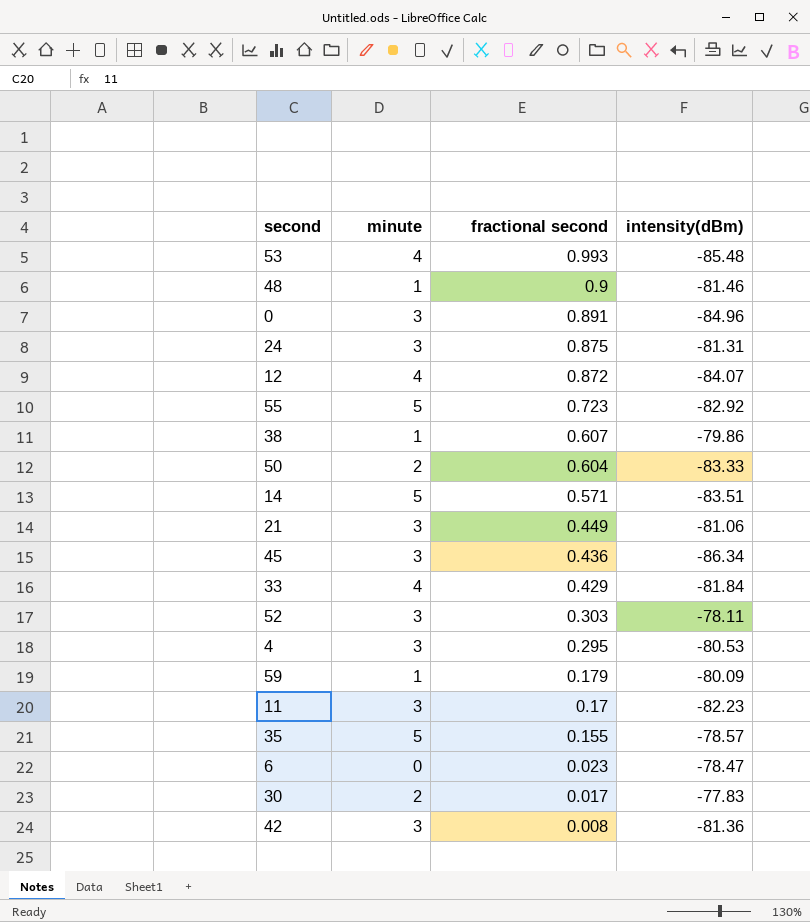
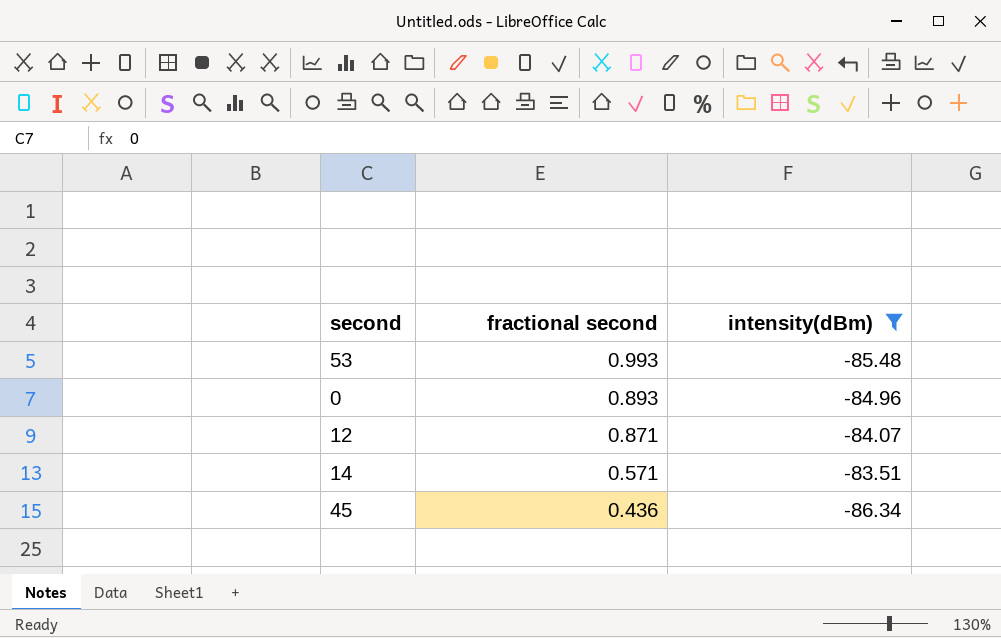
filter: none -> intensity(dBm) <= -83.51
column minute | position: 2 -> none
0 | fractional second: 0.891 -> 0.893
12 | fractional second: 0.872 -> 0.871

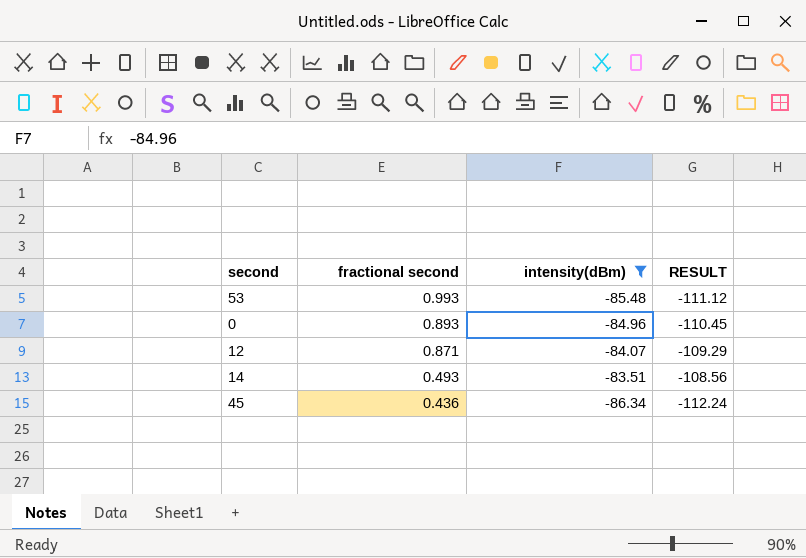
column RESULT | formula: none -> [intensity(dBm)] * 1.3
14 | fractional second: 0.571 -> 0.493

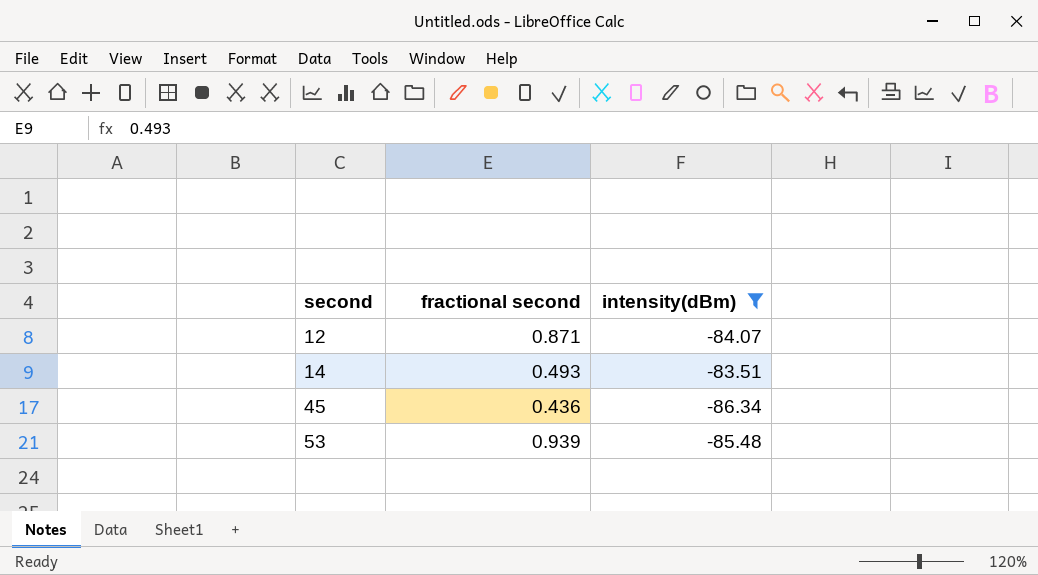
row order: fractional second descending -> second ascending
column RESULT | formula: [intensity(dBm)] * 1.3 -> none
row 0: 0.893 | -84.96 | -110.45 -> none
53 | fractional second: 0.993 -> 0.939

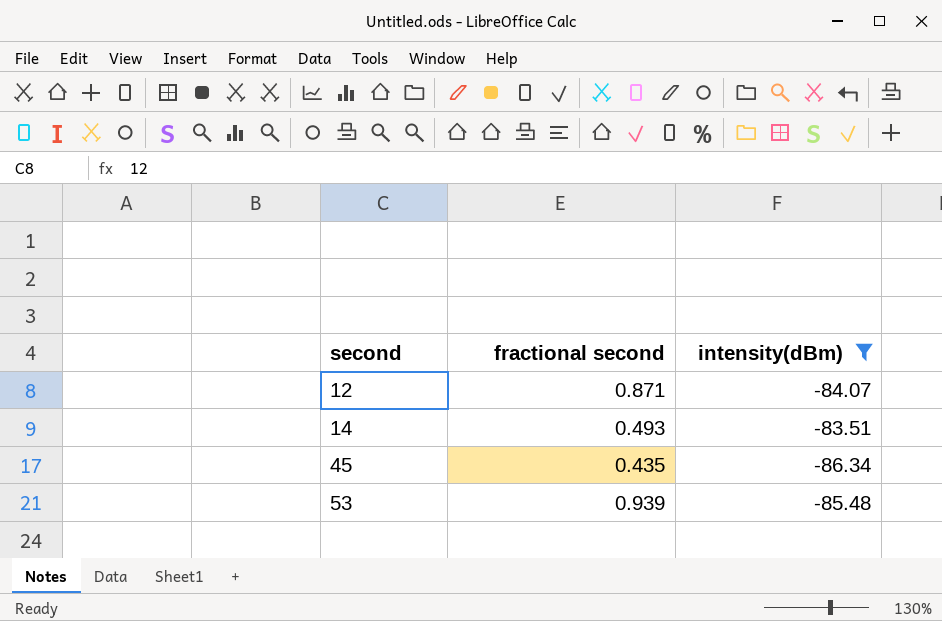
45 | fractional second: 0.436 -> 0.435

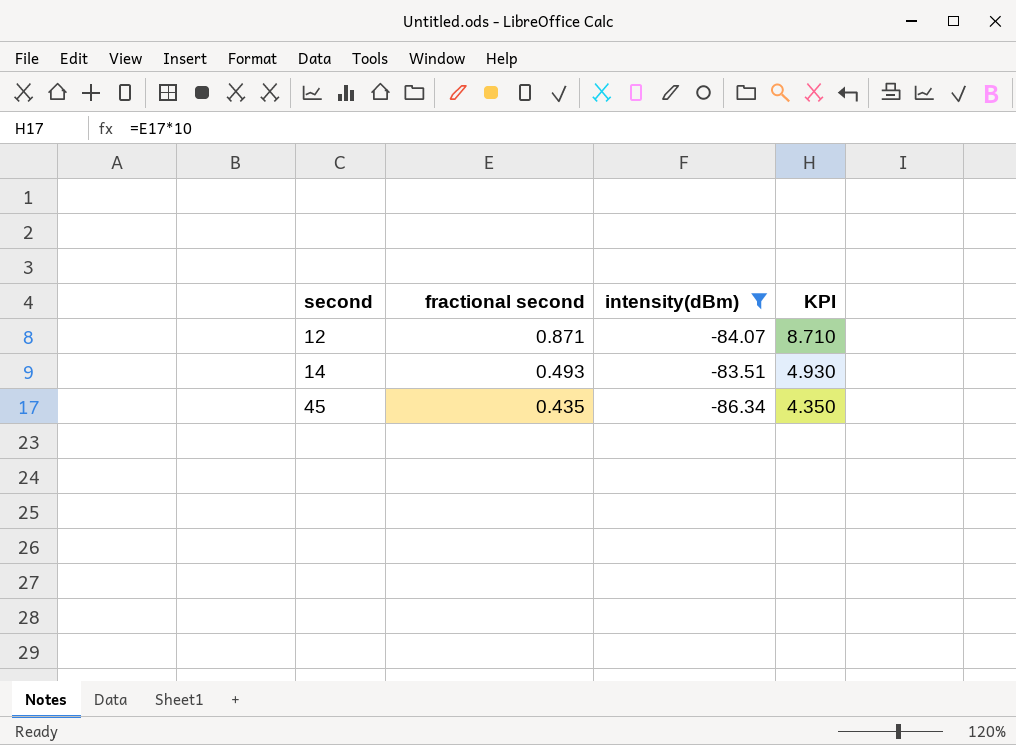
column KPI | formula: none -> [fractional second] * 10
row 53: 0.939 | -85.48 -> none

